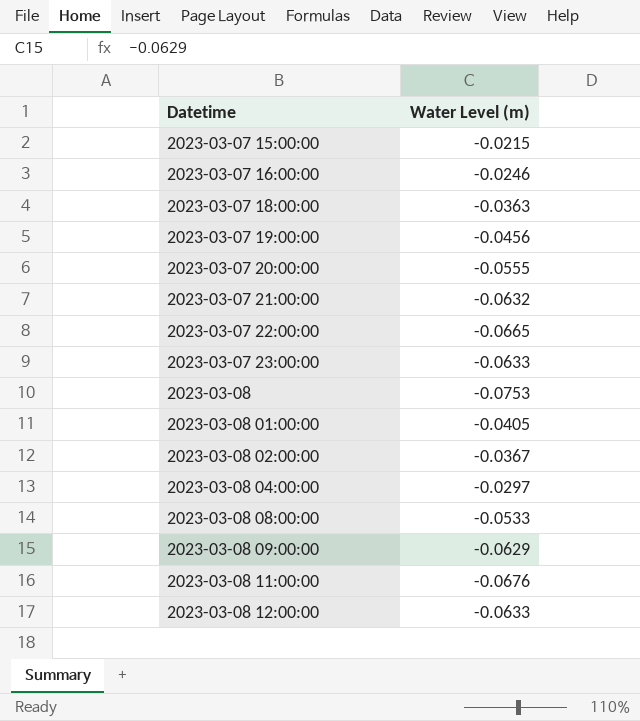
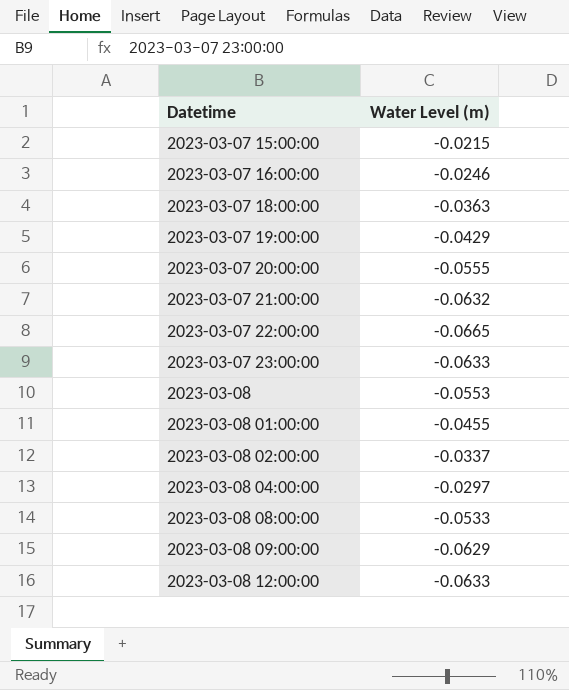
row 2023-03-08 11:00:00: -0.0676 -> none
2023-03-07 19:00:00 | Water Level (m): -0.0456 -> -0.0429
2023-03-08 | Water Level (m): -0.0753 -> -0.0553
2023-03-08 01:00:00 | Water Level (m): -0.0405 -> -0.0455
2023-03-08 02:00:00 | Water Level (m): -0.0367 -> -0.0337

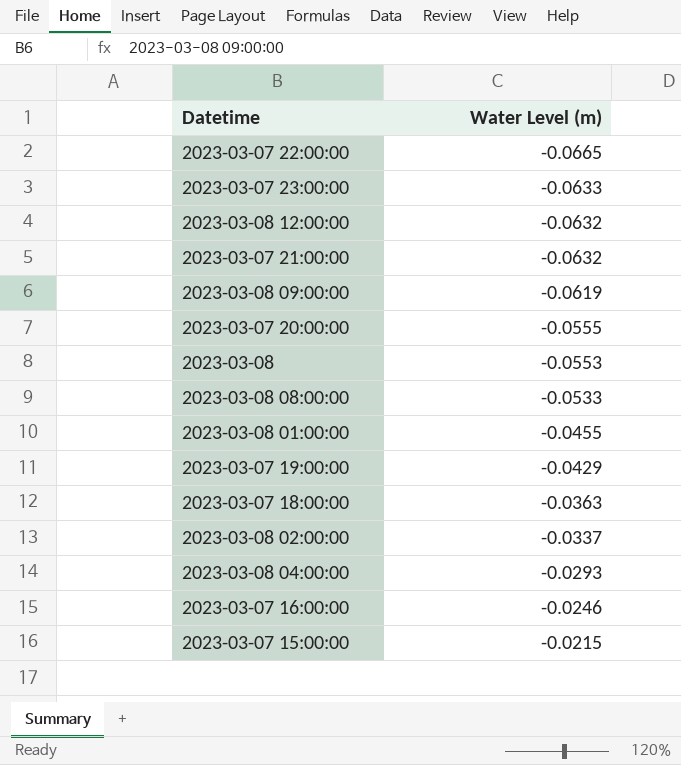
row order: Datetime ascending -> Water Level (m) ascending
2023-03-08 12:00:00 | Water Level (m): -0.0633 -> -0.0632
2023-03-08 09:00:00 | Water Level (m): -0.0629 -> -0.0619
2023-03-08 04:00:00 | Water Level (m): -0.0297 -> -0.0293

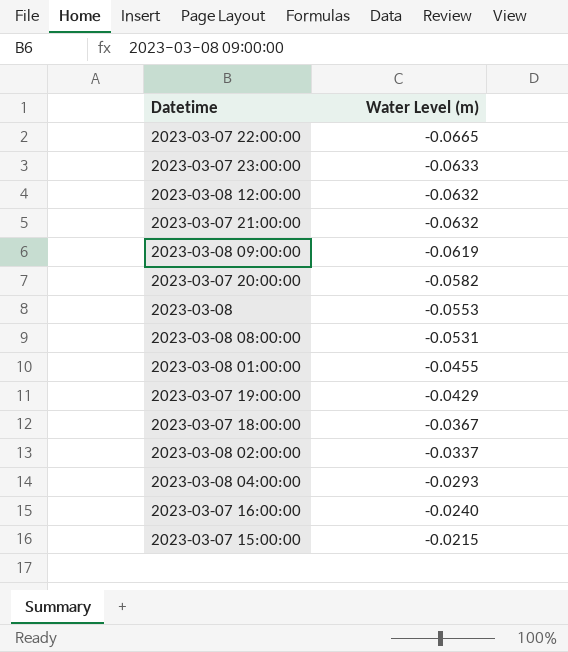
2023-03-07 20:00:00 | Water Level (m): -0.0555 -> -0.0582
2023-03-08 08:00:00 | Water Level (m): -0.0533 -> -0.0531
2023-03-07 18:00:00 | Water Level (m): -0.0363 -> -0.0367
2023-03-07 16:00:00 | Water Level (m): -0.0246 -> -0.0240

